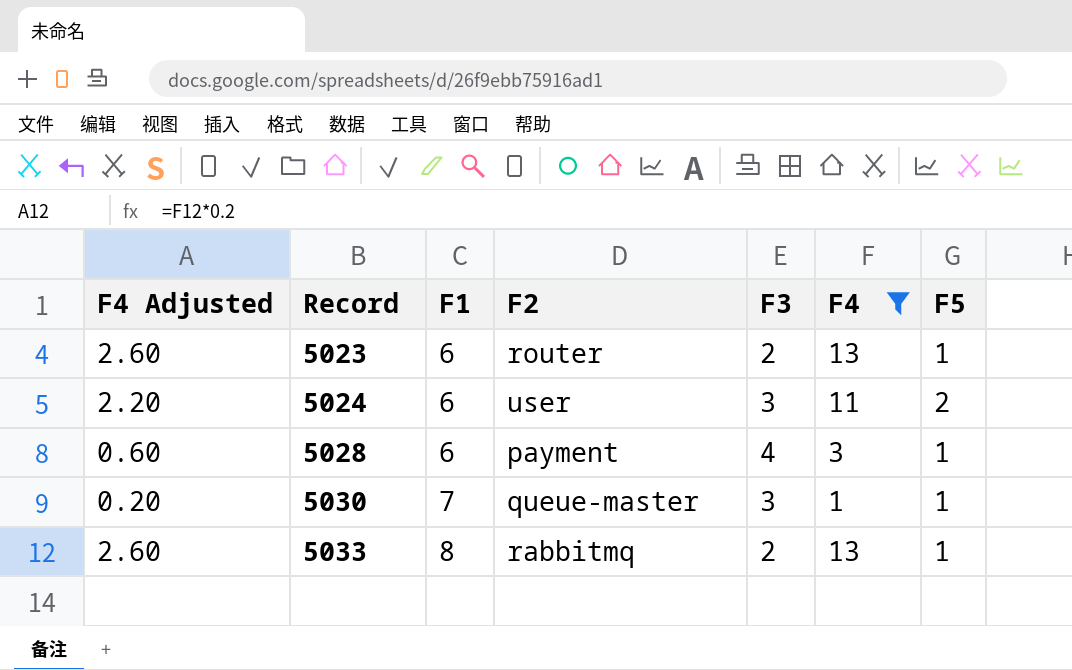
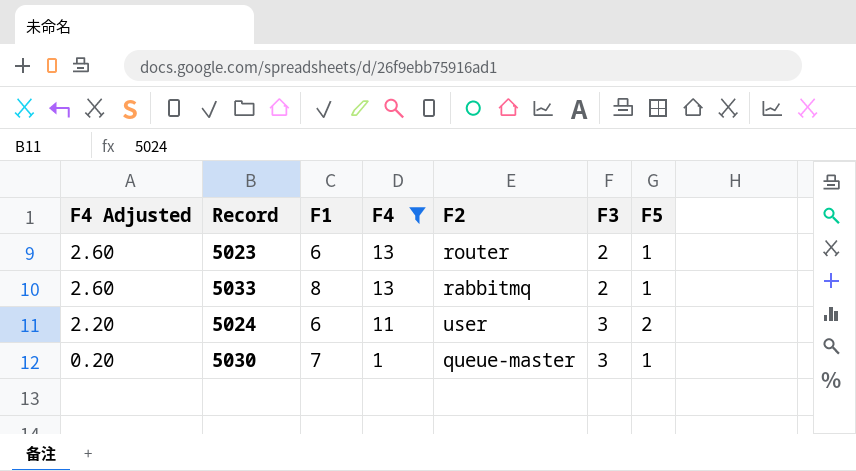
row order: Record ascending -> F4 Adjusted descending
column F4 | position: 6 -> 4
row 5028: 0.60 | 6 | payment | 4 | 3 | 1 -> none

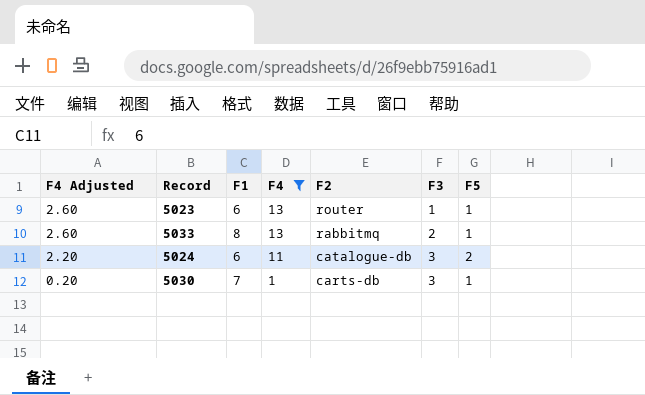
5023 | F3: 2 -> 1
5024 | F2: user -> catalogue-db
5030 | F2: queue-master -> carts-db

